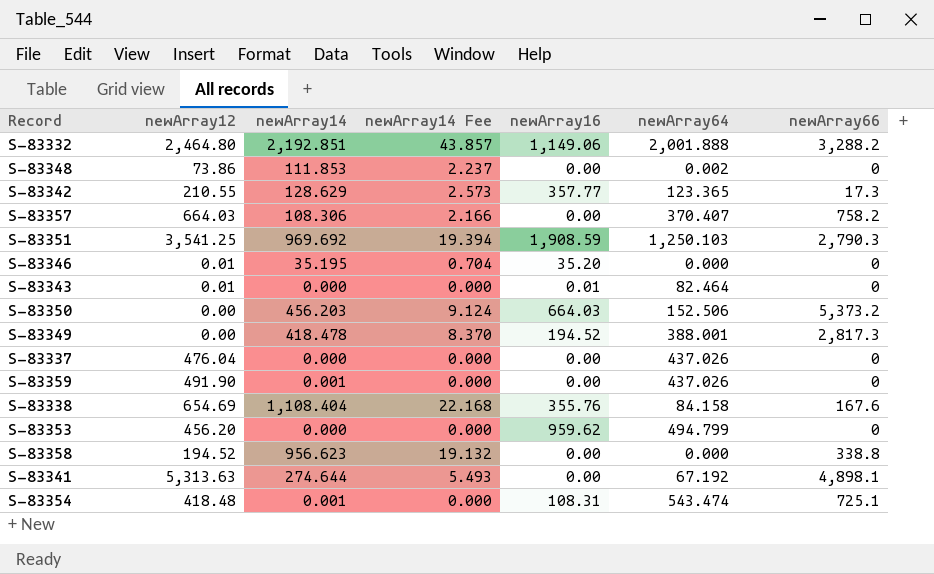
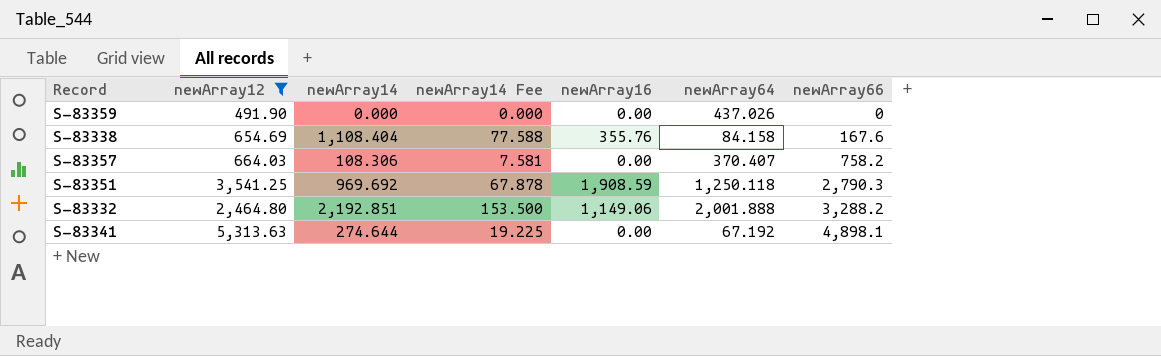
filter: none -> newArray12 >= 491.90
row order: none -> newArray66 ascending
column newArray14 Fee | formula: [newArray14] * 0.02 -> [newArray14] * 0.07
S-83359 | newArray14: 0.001 -> 0.000
S-83351 | newArray64: 1,250.103 -> 1,250.118

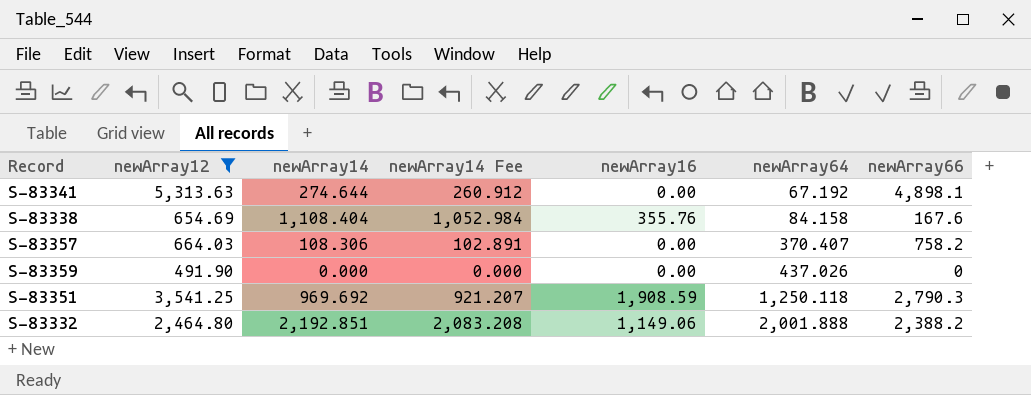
row order: newArray66 ascending -> newArray64 ascending
column newArray14 Fee | formula: [newArray14] * 0.07 -> [newArray14] * 0.95
S-83332 | newArray66: 3,288.2 -> 2,388.2

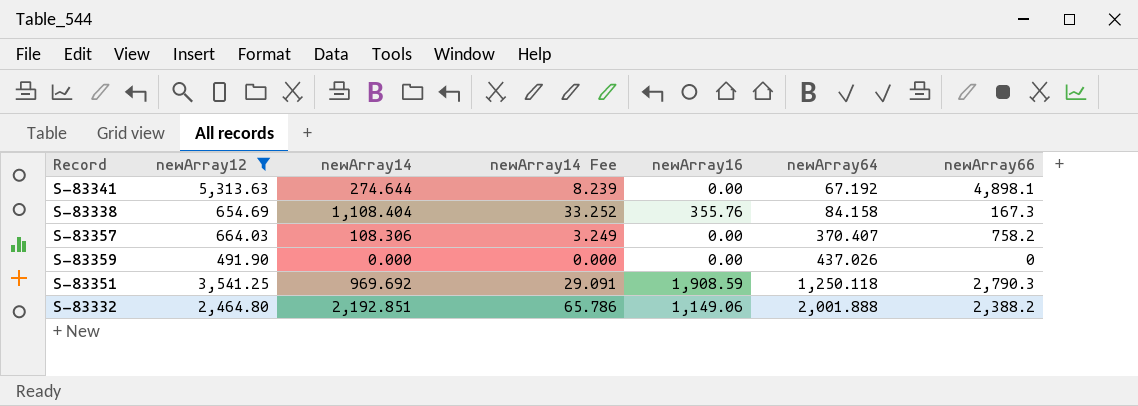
column newArray14 Fee | formula: [newArray14] * 0.95 -> [newArray14] * 0.03
S-83338 | newArray66: 167.6 -> 167.3

